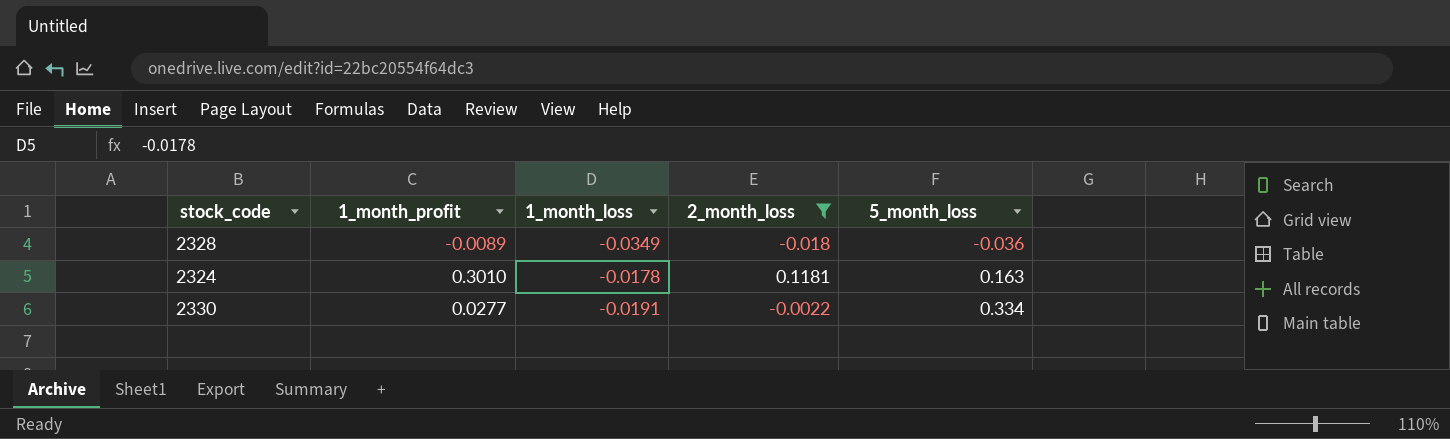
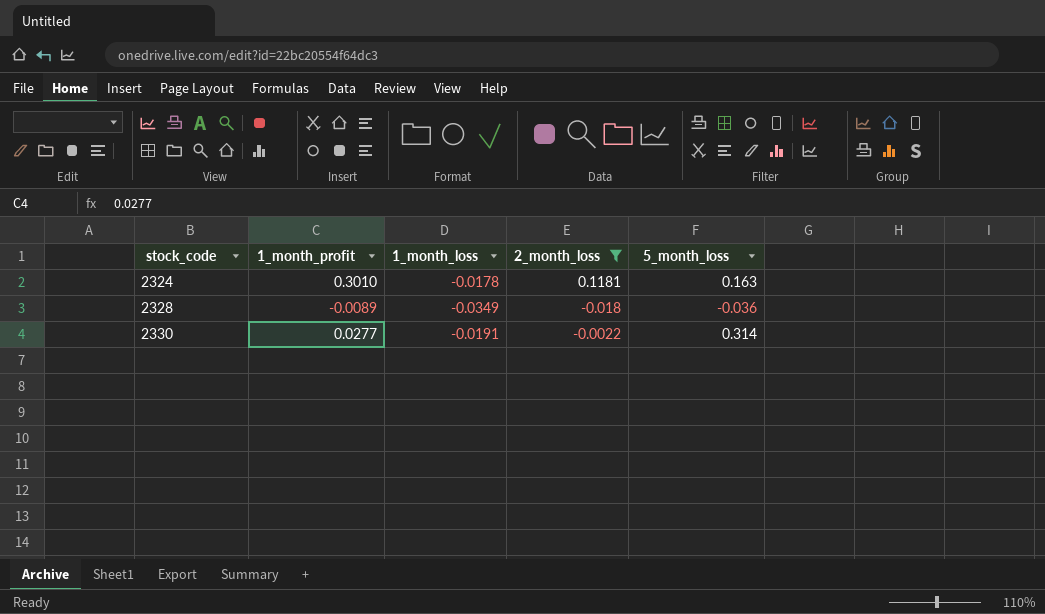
row order: 5_month_loss ascending -> stock_code ascending
2330 | 5_month_loss: 0.334 -> 0.314

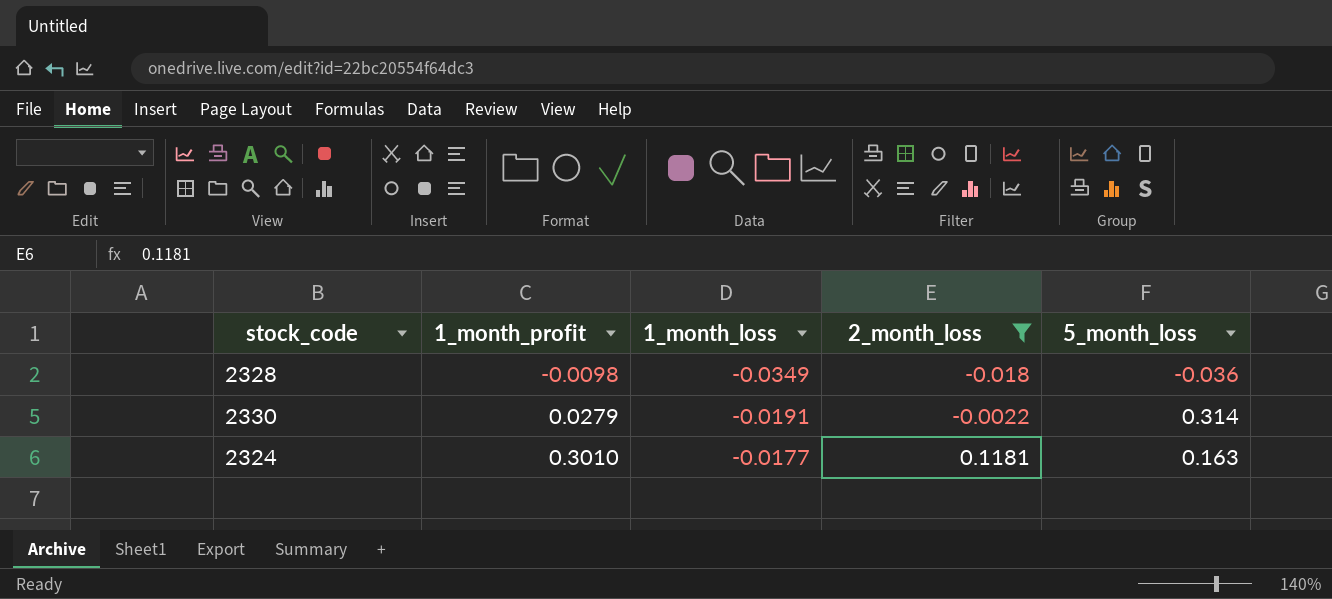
row order: stock_code ascending -> 1_month_profit ascending
2328 | 1_month_profit: -0.0089 -> -0.0098
2330 | 1_month_profit: 0.0277 -> 0.0279
2324 | 1_month_loss: -0.0178 -> -0.0177

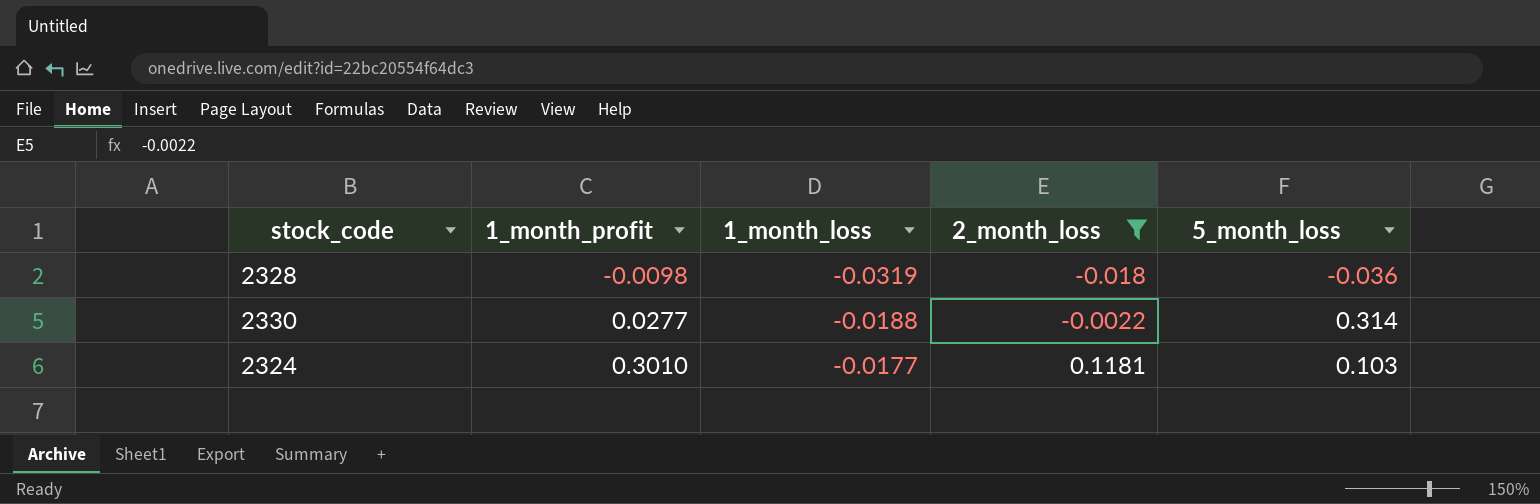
2328 | 1_month_loss: -0.0349 -> -0.0319
2330 | 1_month_profit: 0.0279 -> 0.0277
2330 | 1_month_loss: -0.0191 -> -0.0188
2324 | 5_month_loss: 0.163 -> 0.103

